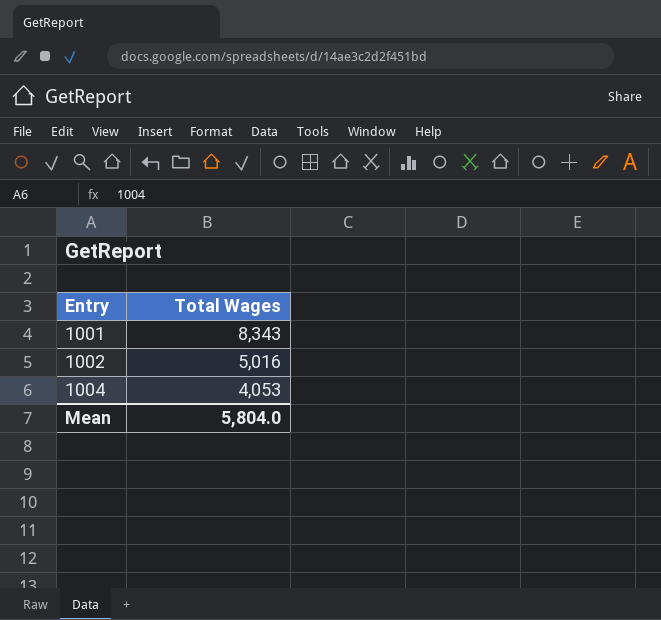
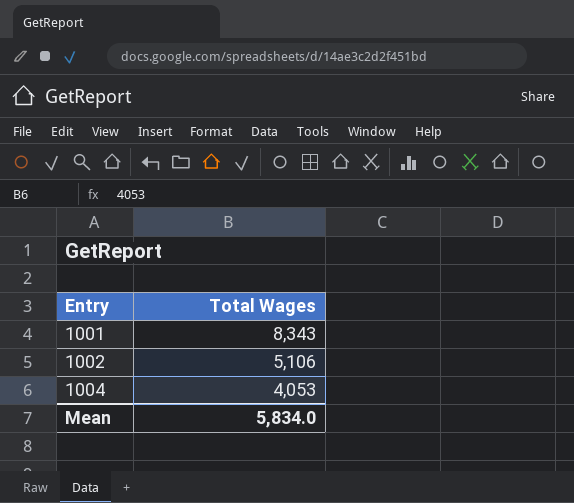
1002 | Total Wages: 5,016 -> 5,106
Mean | Total Wages: 5,804.0 -> 5,834.0

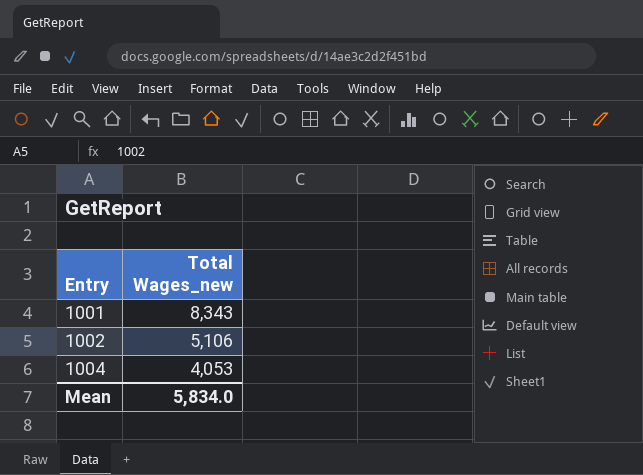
column name: Total Wages -> Total Wages_new

